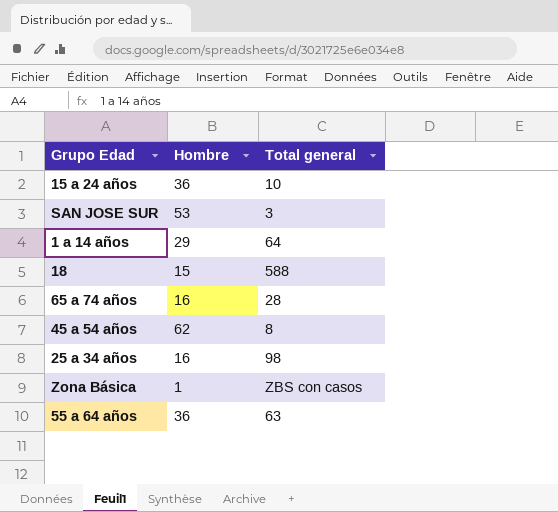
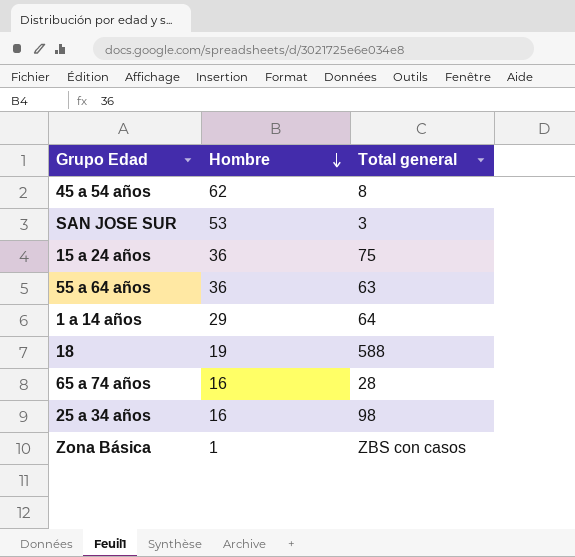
row order: none -> Hombre descending
15 a 24 años | Total general: 10 -> 75
18 | Hombre: 15 -> 19

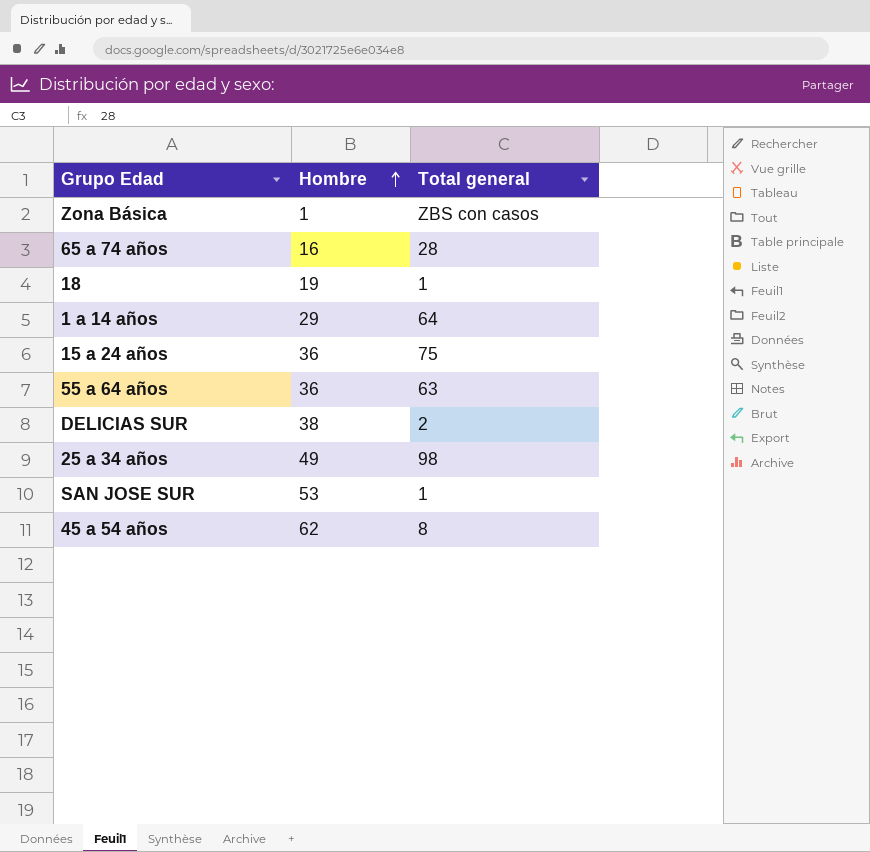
row order: Hombre descending -> Hombre ascending
18 | Total general: 588 -> 1
row DELICIAS SUR: none -> 38 | 2
25 a 34 años | Hombre: 16 -> 49
SAN JOSE SUR | Total general: 3 -> 1

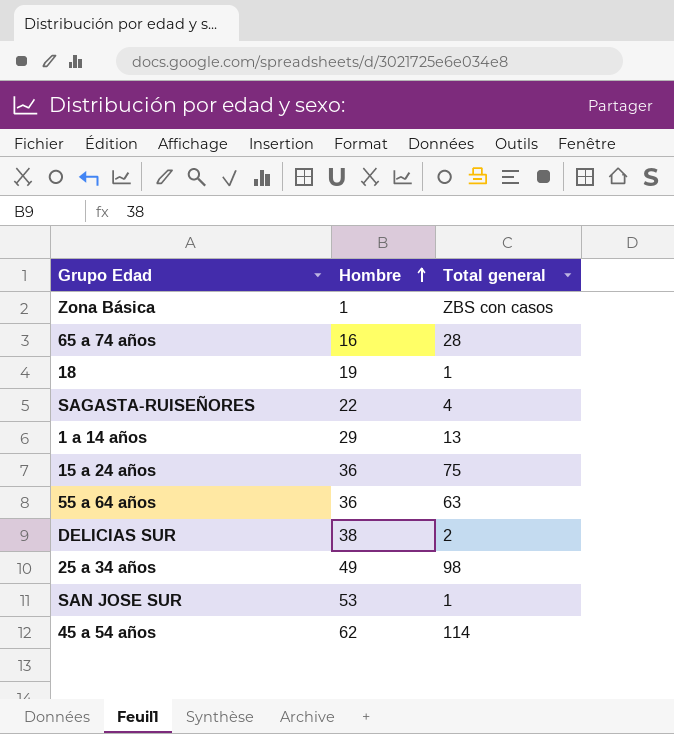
row SAGASTA-RUISEÑORES: none -> 22 | 4
1 a 14 años | Total general: 64 -> 13
45 a 54 años | Total general: 8 -> 114

